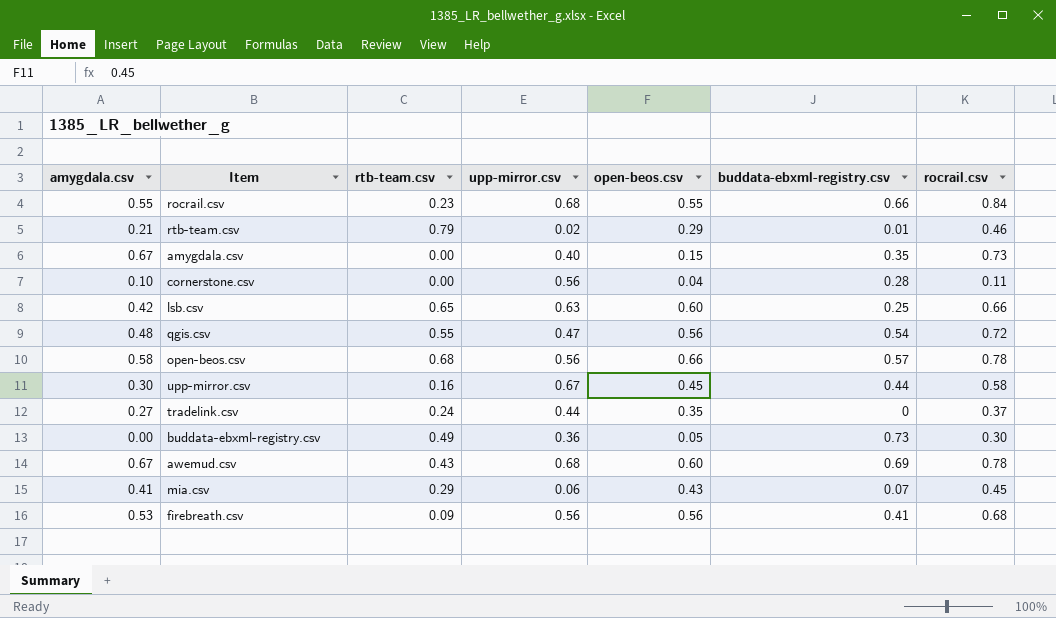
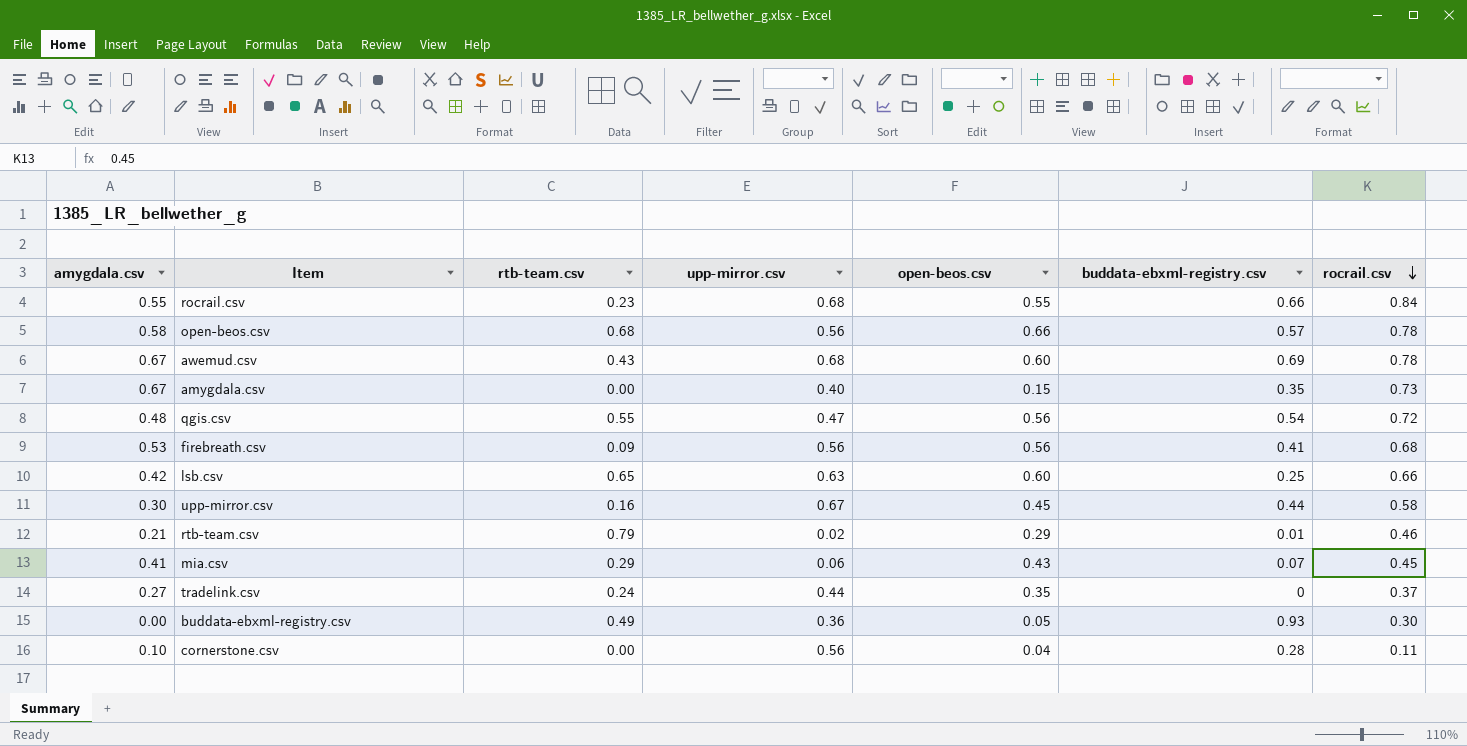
row order: none -> rocrail.csv descending
buddata-ebxml-registry.csv | buddata-ebxml-registry.csv: 0.73 -> 0.93

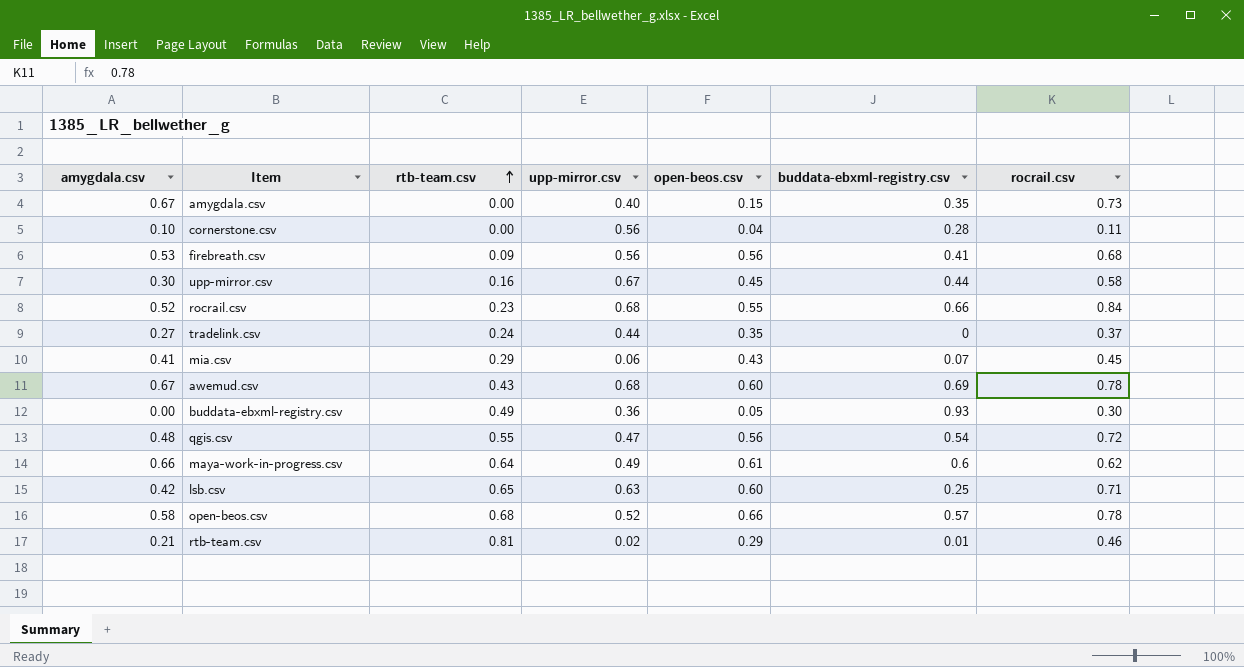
row order: rocrail.csv descending -> rtb-team.csv ascending
rocrail.csv | amygdala.csv: 0.55 -> 0.52
row maya-work-in-progress.csv: none -> 0.66 | 0.64 | 0.49 | 0.61 | 0.6 | 0.62
lsb.csv | rocrail.csv: 0.66 -> 0.71
open-beos.csv | upp-mirror.csv: 0.56 -> 0.52
rtb-team.csv | rtb-team.csv: 0.79 -> 0.81

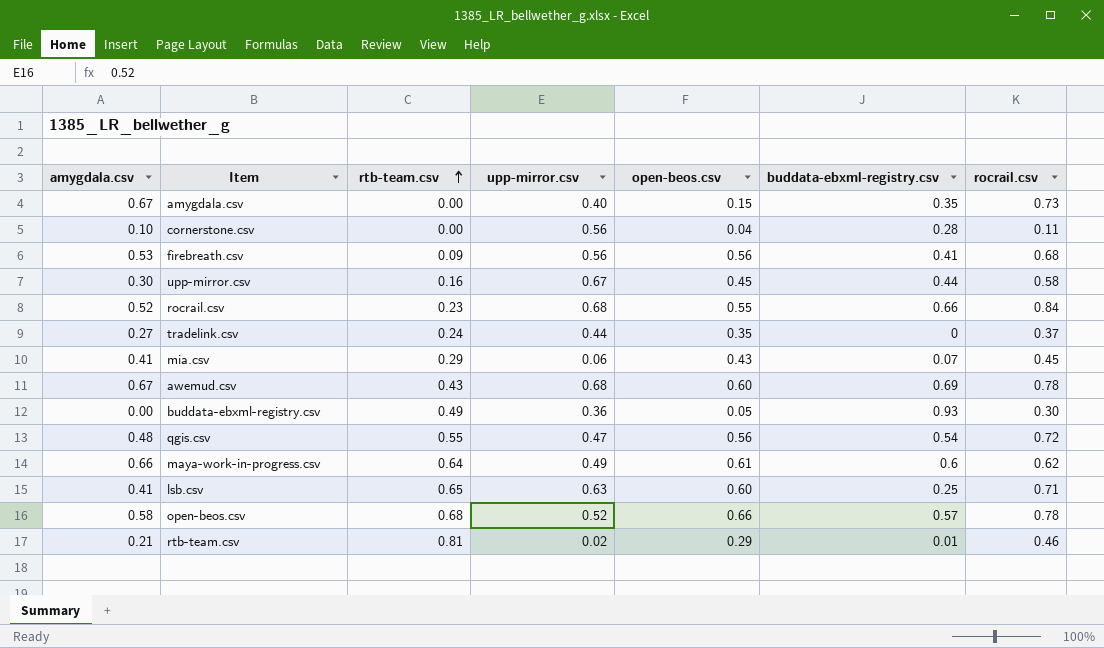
lsb.csv | amygdala.csv: 0.42 -> 0.41

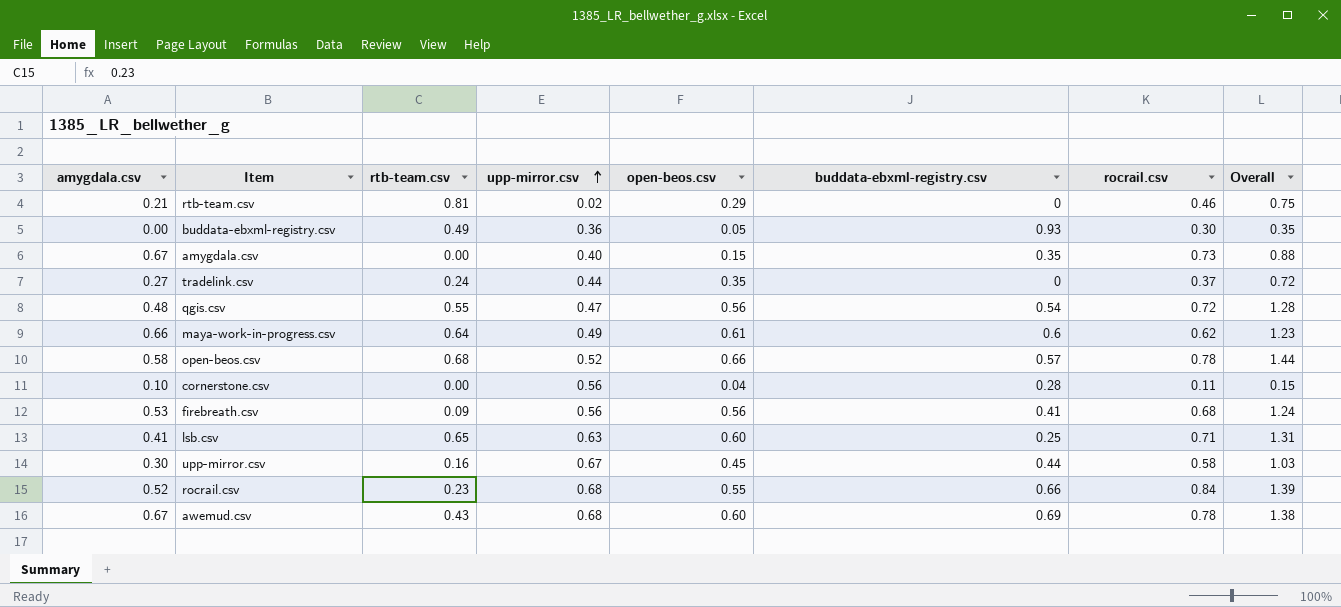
row order: rtb-team.csv ascending -> upp-mirror.csv ascending
column Overall | formula: none -> [open-beos.csv] + [rocrail.csv]
row mia.csv: 0.41 | 0.29 | 0.06 | 0.43 | 0.07 | 0.45 -> none
rtb-team.csv | buddata-ebxml-registry.csv: 0.01 -> 0

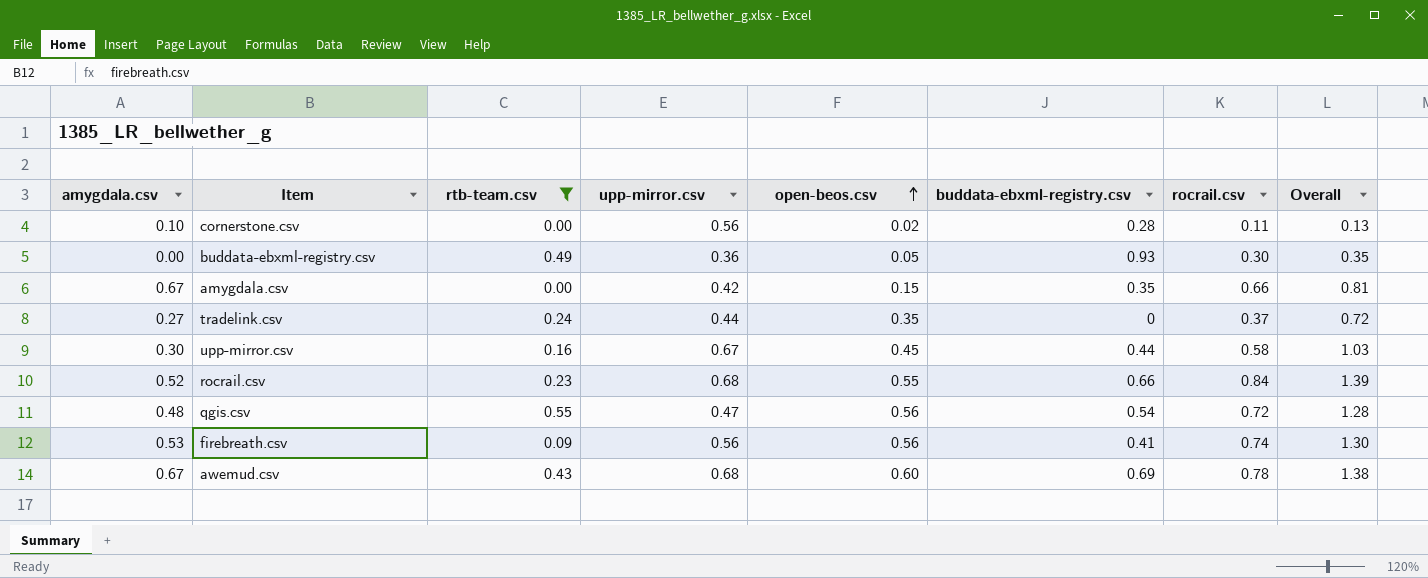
filter: none -> rtb-team.csv <= 0.55
row order: upp-mirror.csv ascending -> open-beos.csv ascending
cornerstone.csv | open-beos.csv: 0.04 -> 0.02
cornerstone.csv | Overall: 0.15 -> 0.13
amygdala.csv | upp-mirror.csv: 0.40 -> 0.42
amygdala.csv | rocrail.csv: 0.73 -> 0.66
amygdala.csv | Overall: 0.88 -> 0.81
firebreath.csv | rocrail.csv: 0.68 -> 0.74
firebreath.csv | Overall: 1.24 -> 1.30

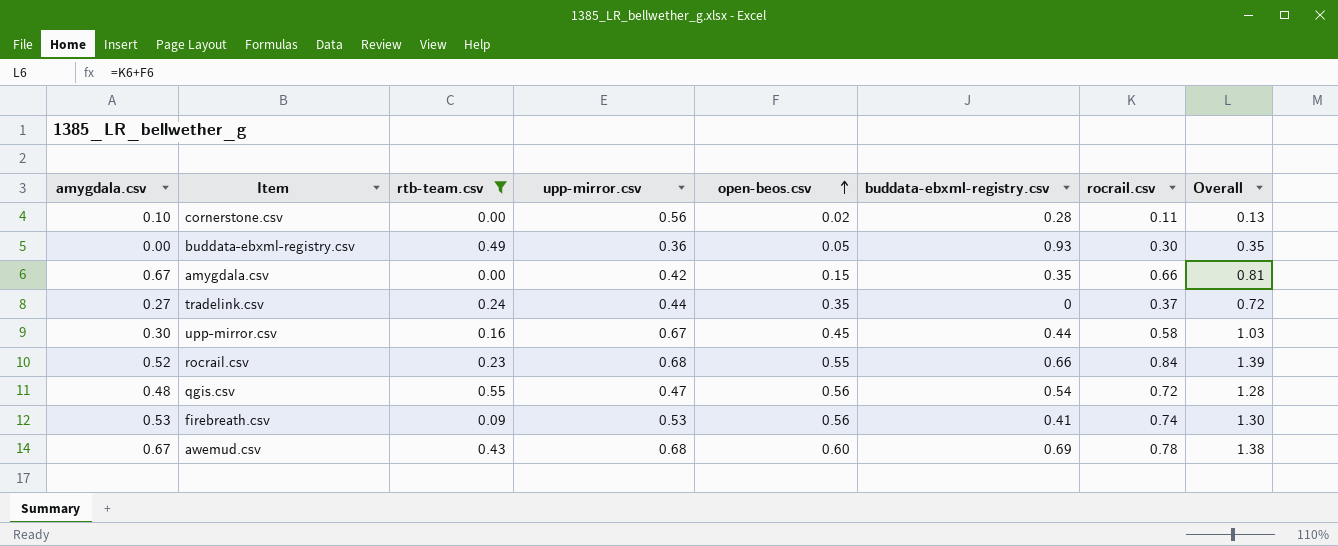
firebreath.csv | upp-mirror.csv: 0.56 -> 0.53

